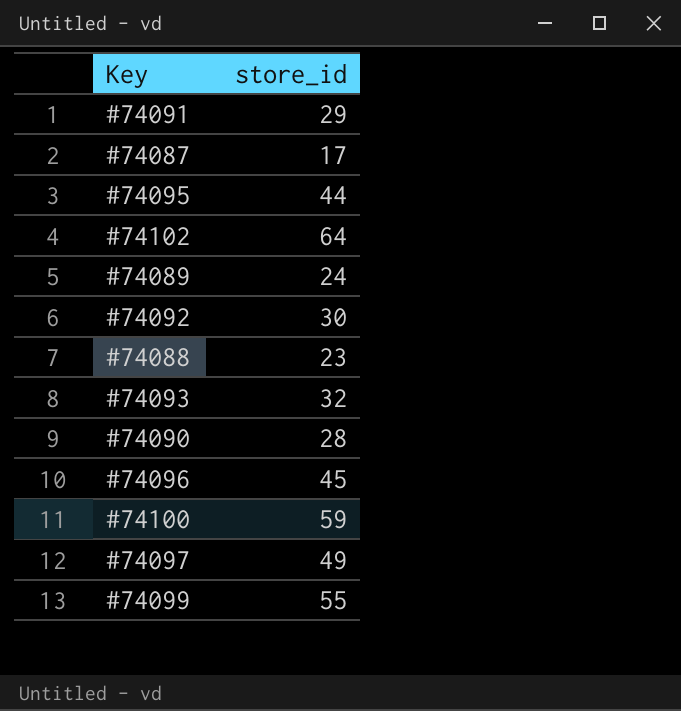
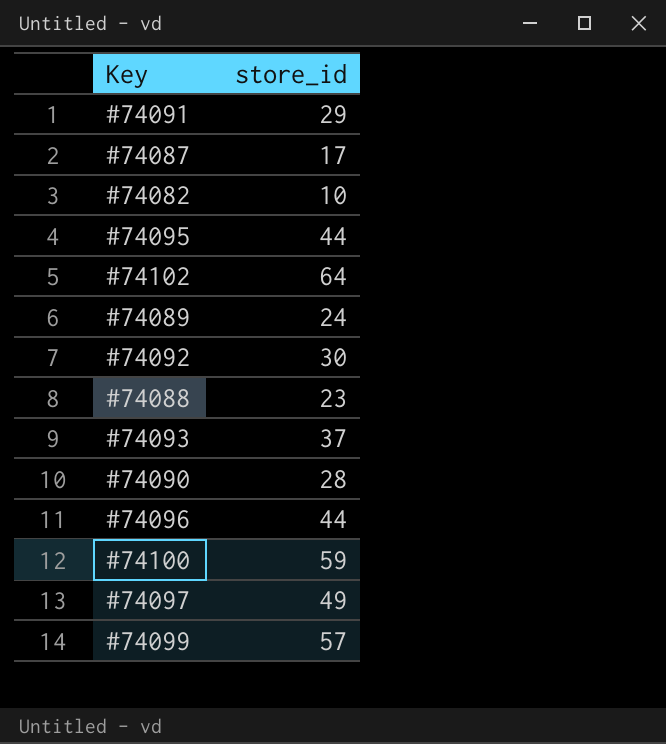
row #74082: none -> 10
#74093 | store_id: 32 -> 37
#74096 | store_id: 45 -> 44
#74099 | store_id: 55 -> 57

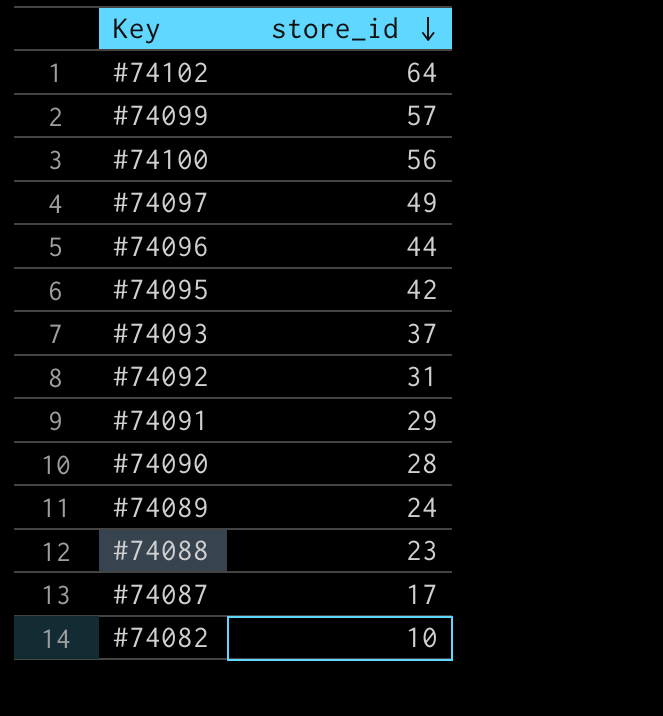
row order: none -> store_id descending
#74100 | store_id: 59 -> 56
#74095 | store_id: 44 -> 42
#74092 | store_id: 30 -> 31

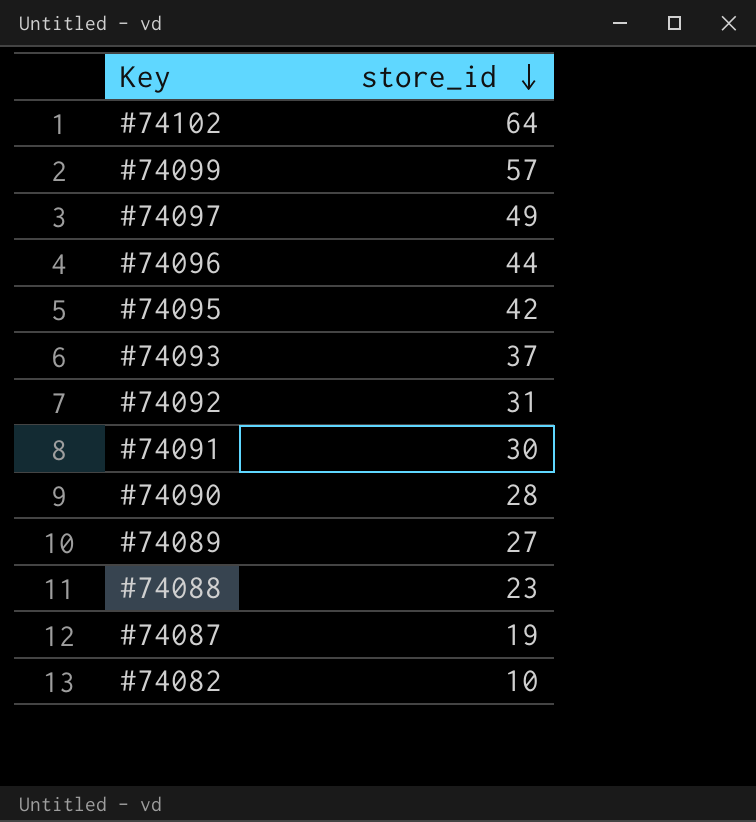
row #74100: 56 -> none
#74091 | store_id: 29 -> 30
#74089 | store_id: 24 -> 27
#74087 | store_id: 17 -> 19

